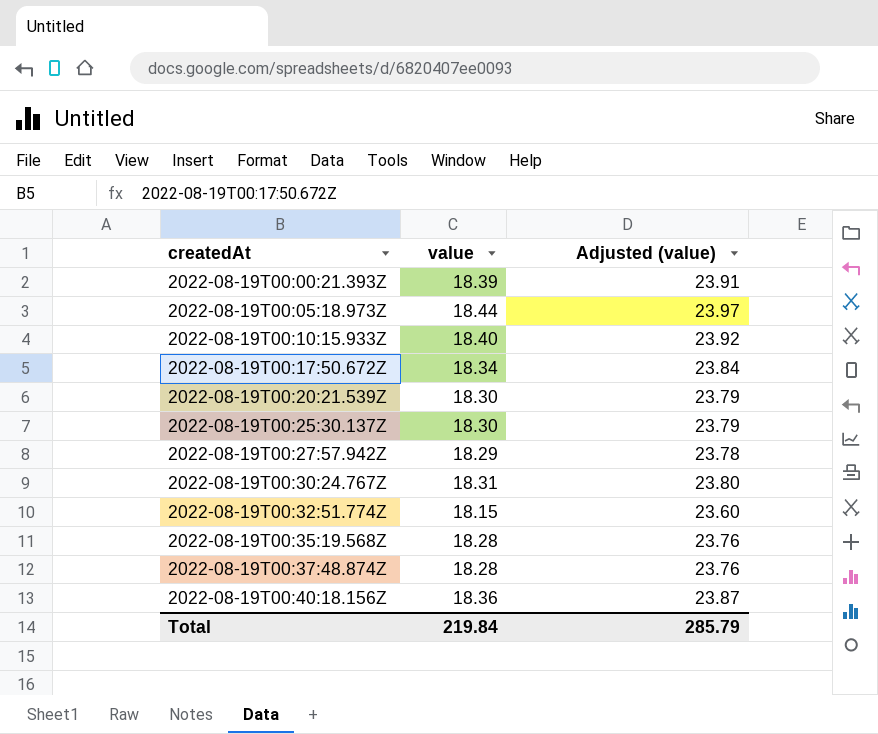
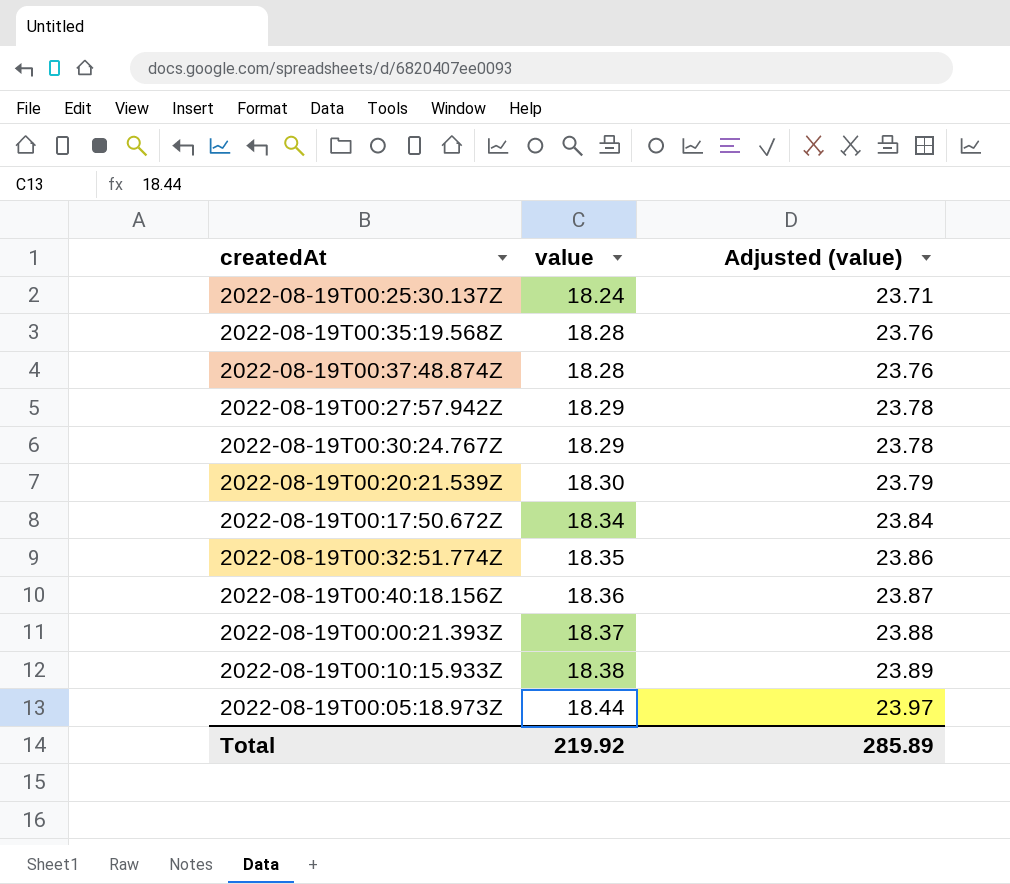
row order: createdAt ascending -> value ascending
2022-08-19T00:25:30.137Z | value: 18.30 -> 18.24
2022-08-19T00:25:30.137Z | Adjusted (value): 23.79 -> 23.71
2022-08-19T00:30:24.767Z | value: 18.31 -> 18.29
2022-08-19T00:30:24.767Z | Adjusted (value): 23.80 -> 23.78
2022-08-19T00:32:51.774Z | value: 18.15 -> 18.35
2022-08-19T00:32:51.774Z | Adjusted (value): 23.60 -> 23.86
2022-08-19T00:00:21.393Z | value: 18.39 -> 18.37
2022-08-19T00:00:21.393Z | Adjusted (value): 23.91 -> 23.88
2022-08-19T00:10:15.933Z | value: 18.40 -> 18.38
2022-08-19T00:10:15.933Z | Adjusted (value): 23.92 -> 23.89
Total | value: 219.84 -> 219.92
Total | Adjusted (value): 285.79 -> 285.89

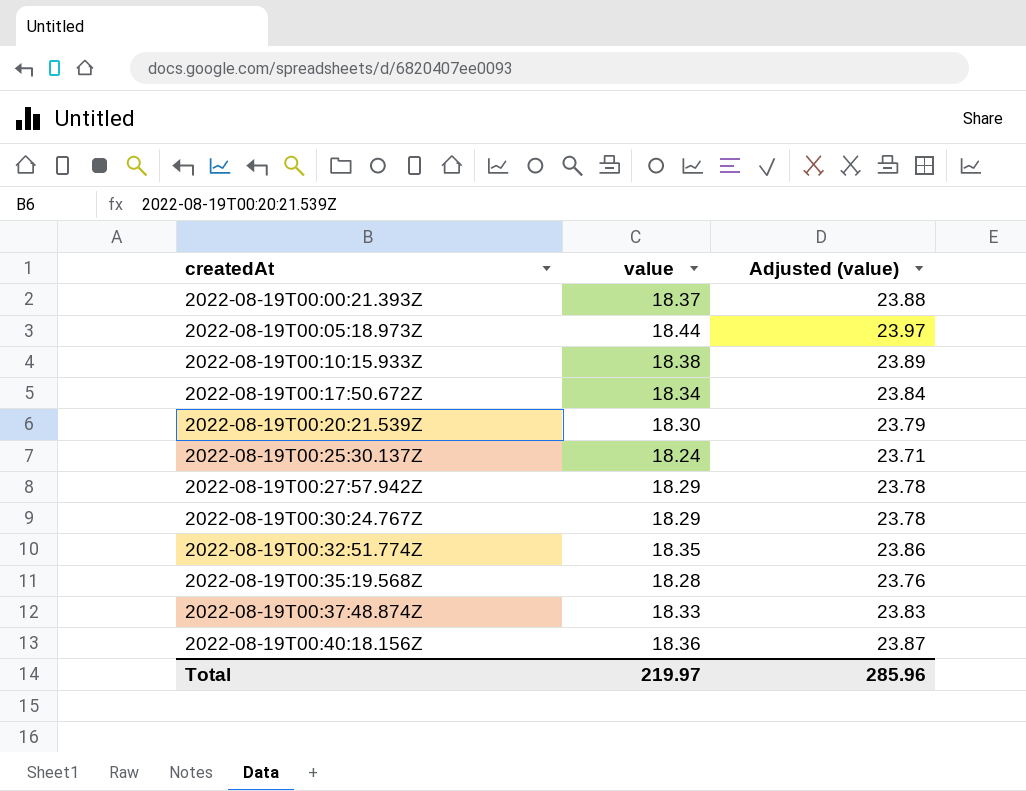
row order: value ascending -> createdAt ascending
2022-08-19T00:37:48.874Z | value: 18.28 -> 18.33
2022-08-19T00:37:48.874Z | Adjusted (value): 23.76 -> 23.83
Total | value: 219.92 -> 219.97
Total | Adjusted (value): 285.89 -> 285.96

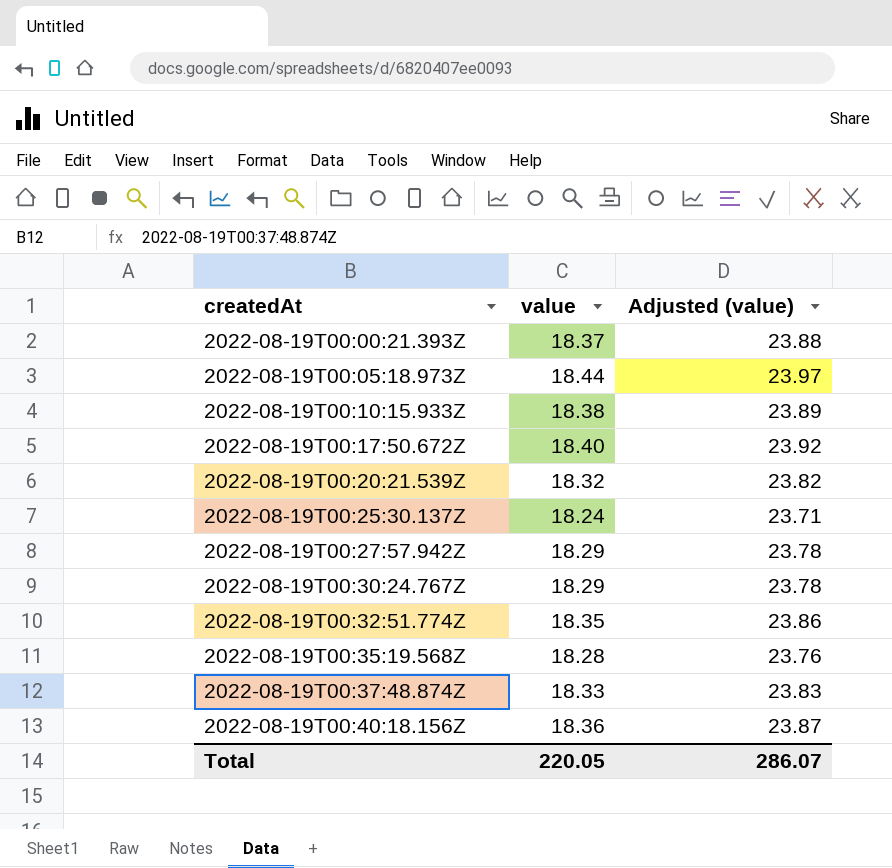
2022-08-19T00:17:50.672Z | value: 18.34 -> 18.40
2022-08-19T00:17:50.672Z | Adjusted (value): 23.84 -> 23.92
2022-08-19T00:20:21.539Z | value: 18.30 -> 18.32
2022-08-19T00:20:21.539Z | Adjusted (value): 23.79 -> 23.82
Total | value: 219.97 -> 220.05
Total | Adjusted (value): 285.96 -> 286.07

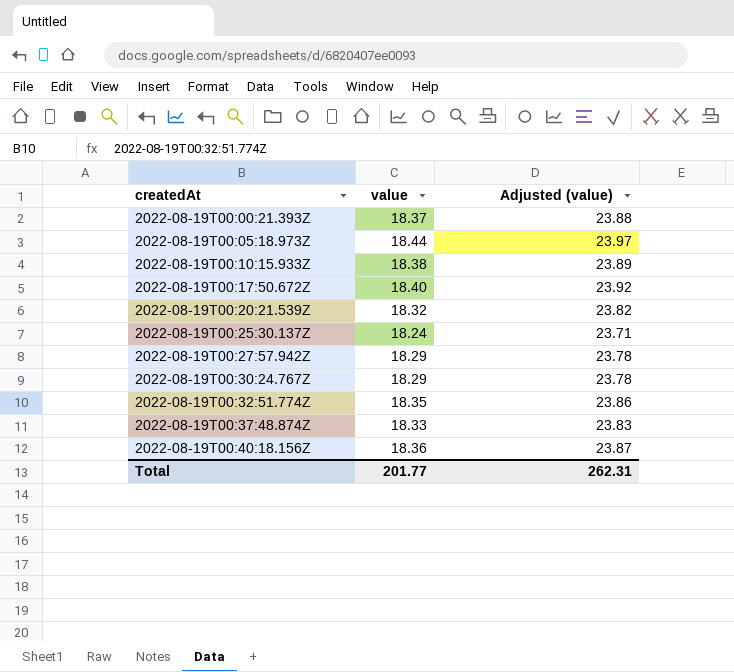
row 2022-08-19T00:35:19.568Z: 18.28 | 23.76 -> none
Total | value: 220.05 -> 201.77
Total | Adjusted (value): 286.07 -> 262.31

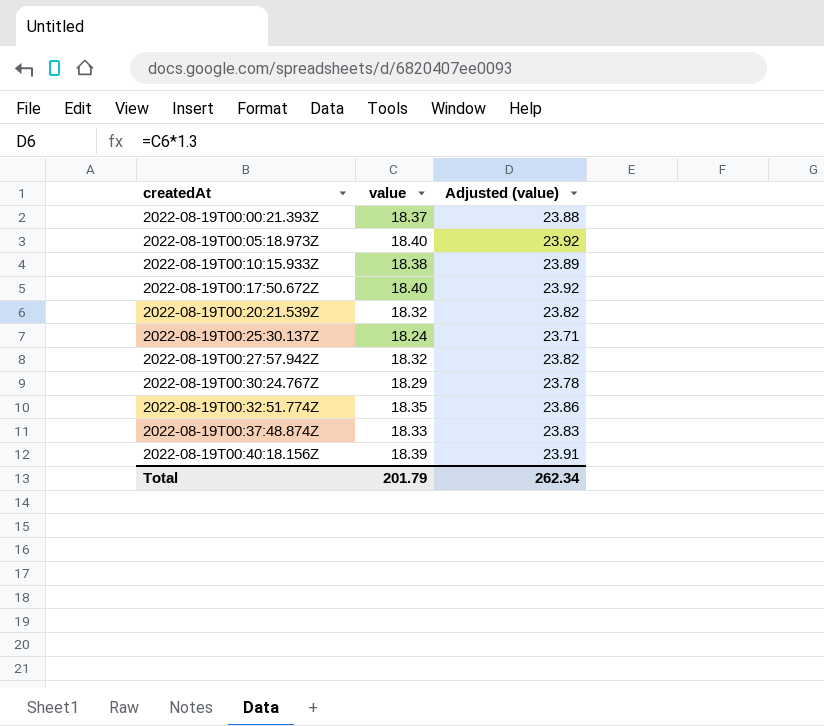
2022-08-19T00:05:18.973Z | value: 18.44 -> 18.40
2022-08-19T00:05:18.973Z | Adjusted (value): 23.97 -> 23.92
2022-08-19T00:27:57.942Z | value: 18.29 -> 18.32
2022-08-19T00:27:57.942Z | Adjusted (value): 23.78 -> 23.82
2022-08-19T00:40:18.156Z | value: 18.36 -> 18.39
2022-08-19T00:40:18.156Z | Adjusted (value): 23.87 -> 23.91
Total | value: 201.77 -> 201.79
Total | Adjusted (value): 262.31 -> 262.34

